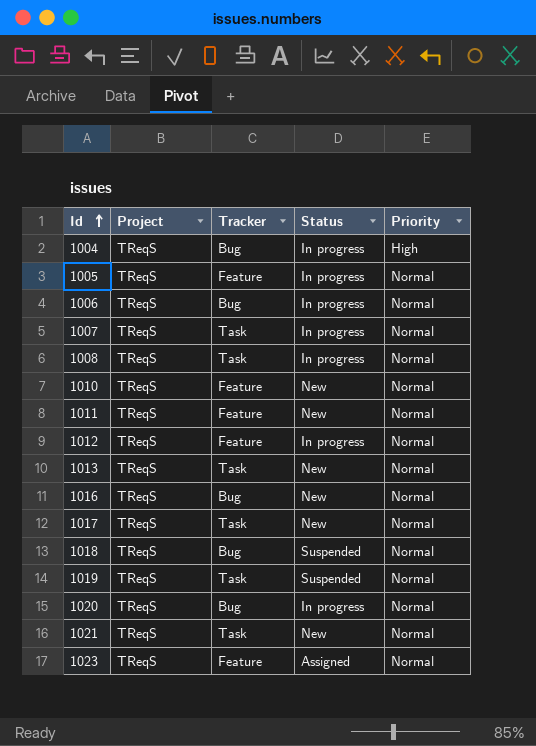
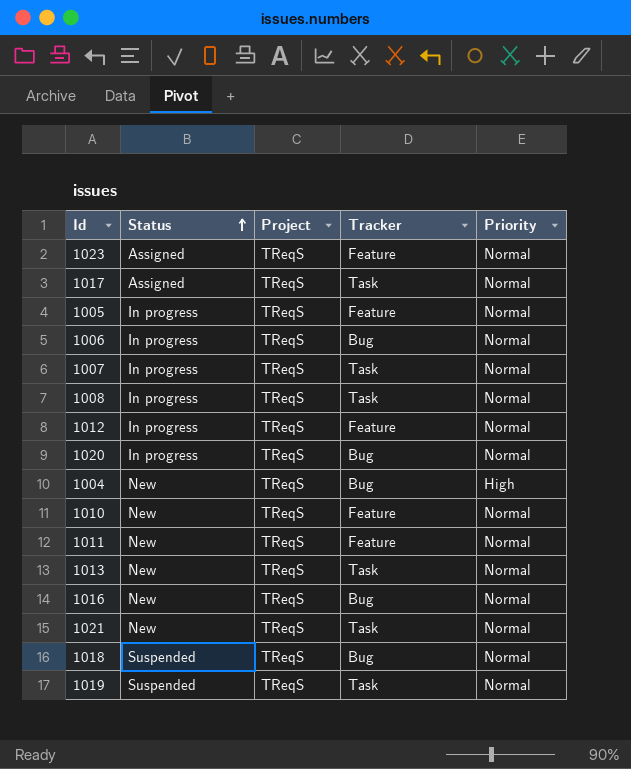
row order: Id ascending -> Status ascending
column Status | position: 4 -> 2
1017 | Status: New -> Assigned
1004 | Status: In progress -> New

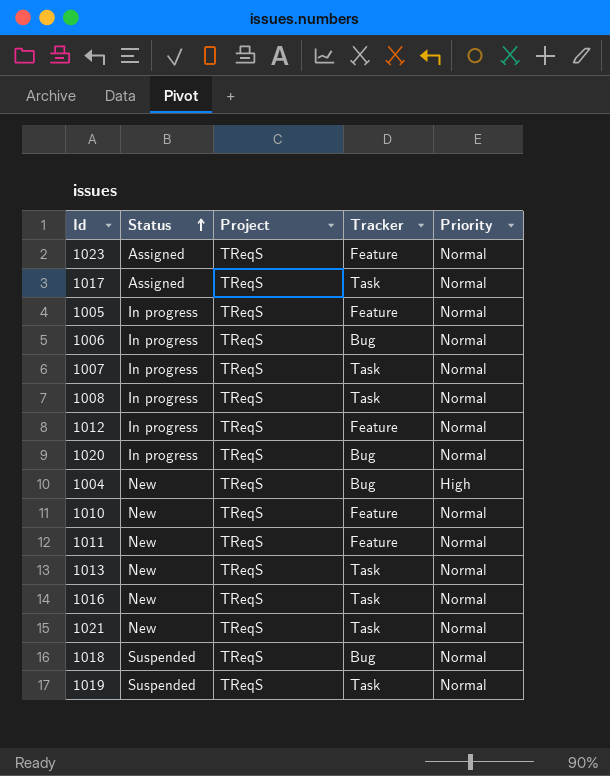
1016 | Tracker: Bug -> Task

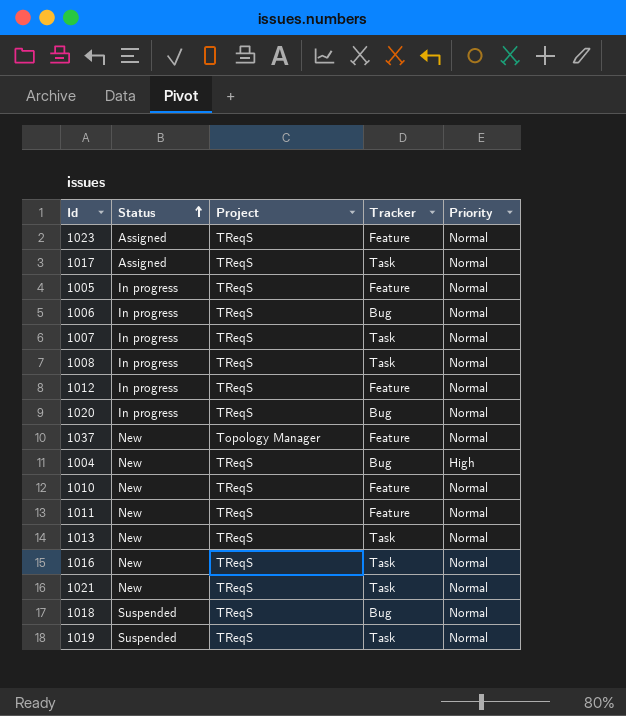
row 1037: none -> New | Topology Manager | Feature | Normal

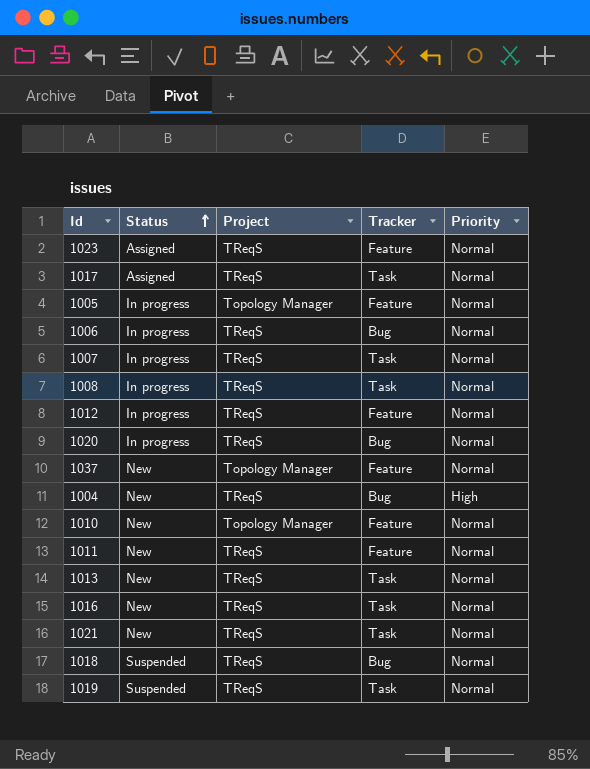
1005 | Project: TReqS -> Topology Manager
1010 | Project: TReqS -> Topology Manager

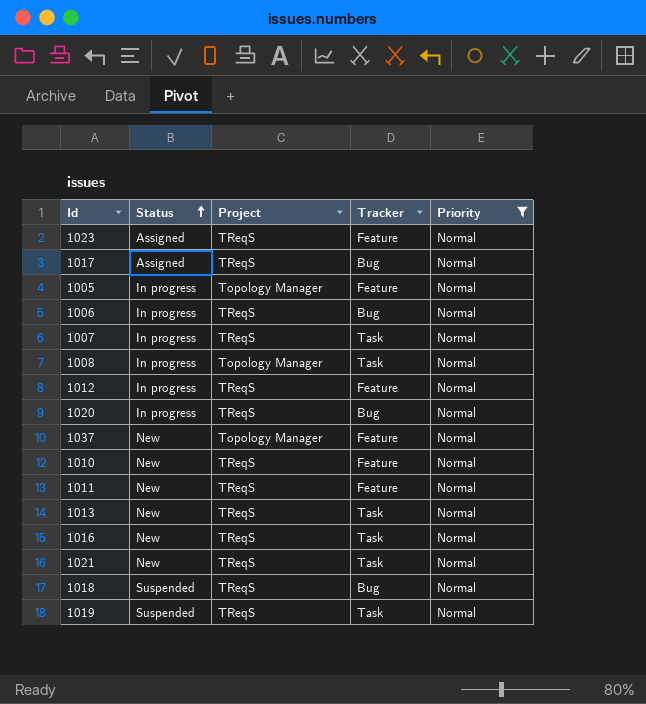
filter: none -> Priority = Normal
1017 | Tracker: Task -> Bug
1008 | Project: TReqS -> Topology Manager
1010 | Project: Topology Manager -> TReqS

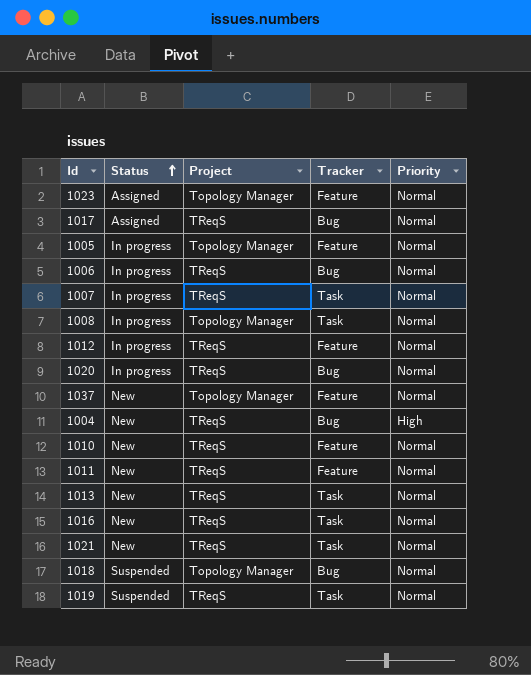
filter: Priority = Normal -> none
1023 | Project: TReqS -> Topology Manager
1018 | Project: TReqS -> Topology Manager

